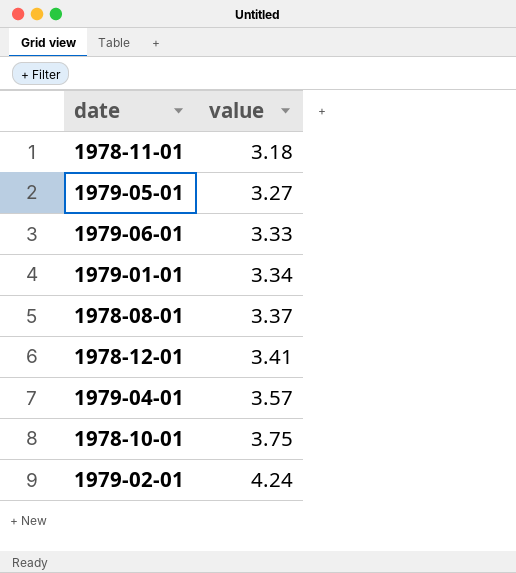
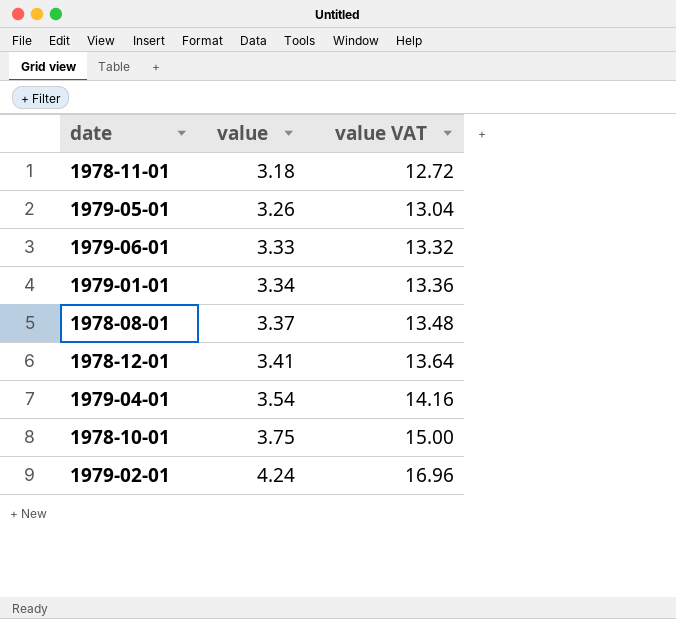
column value VAT | formula: none -> [value] * 4
1979-05-01 | value: 3.27 -> 3.26
1979-04-01 | value: 3.57 -> 3.54

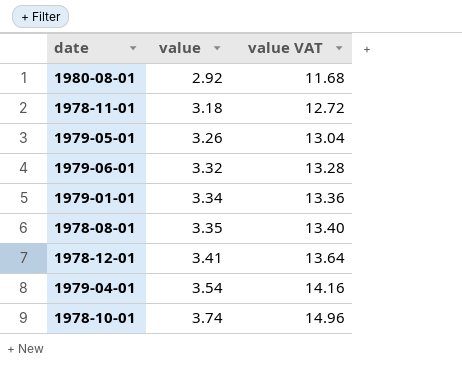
row 1979-02-01: 4.24 | 16.96 -> none
row 1980-08-01: none -> 2.92 | 11.68
1979-06-01 | value: 3.33 -> 3.32
1979-06-01 | value VAT: 13.32 -> 13.28
1978-08-01 | value: 3.37 -> 3.35
1978-08-01 | value VAT: 13.48 -> 13.40
1978-10-01 | value: 3.75 -> 3.74
1978-10-01 | value VAT: 15.00 -> 14.96

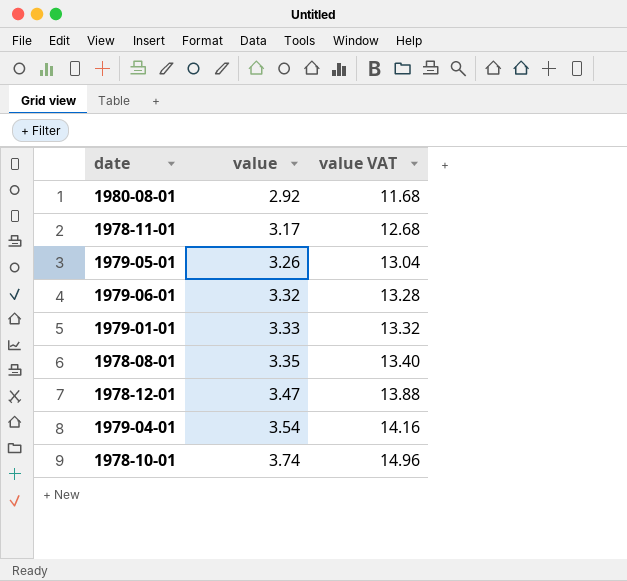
1978-11-01 | value: 3.18 -> 3.17
1978-11-01 | value VAT: 12.72 -> 12.68
1979-01-01 | value: 3.34 -> 3.33
1979-01-01 | value VAT: 13.36 -> 13.32
1978-12-01 | value: 3.41 -> 3.47
1978-12-01 | value VAT: 13.64 -> 13.88

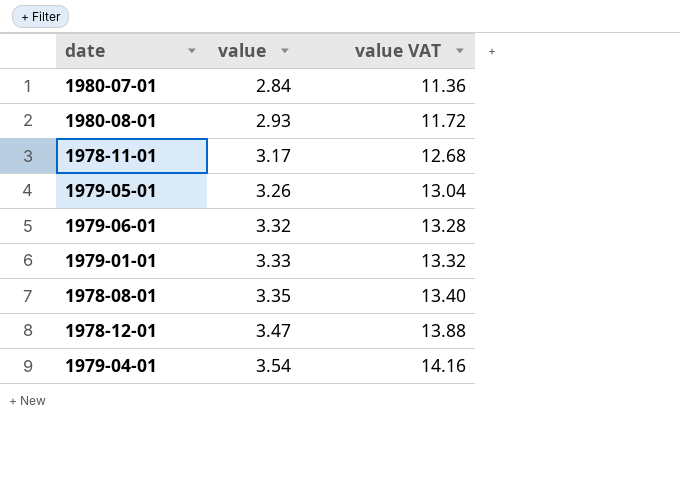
row 1978-10-01: 3.74 | 14.96 -> none
row 1980-07-01: none -> 2.84 | 11.36
1980-08-01 | value: 2.92 -> 2.93
1980-08-01 | value VAT: 11.68 -> 11.72

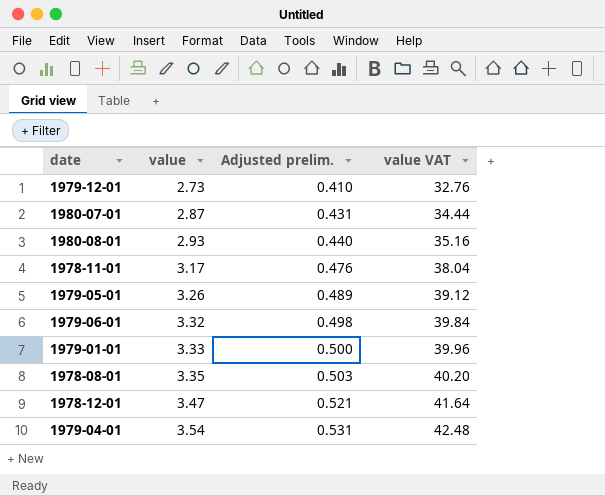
column Adjusted prelim. | formula: none -> [value] * 0.15
column value VAT | formula: [value] * 4 -> [value] * 12
row 1979-12-01: none -> 2.73 | 0.410 | 32.76
1980-07-01 | value: 2.84 -> 2.87

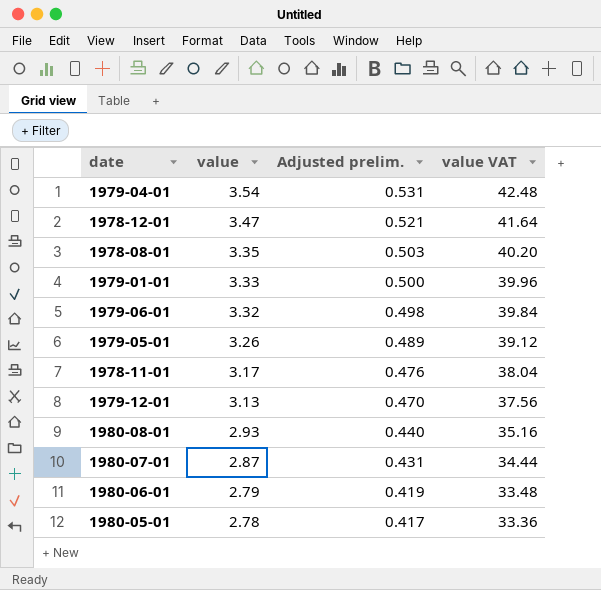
row order: value ascending -> value descending
1979-12-01 | value: 2.73 -> 3.13
1979-12-01 | Adjusted prelim.: 0.410 -> 0.470
1979-12-01 | value VAT: 32.76 -> 37.56
row 1980-06-01: none -> 2.79 | 0.419 | 33.48
row 1980-05-01: none -> 2.78 | 0.417 | 33.36

